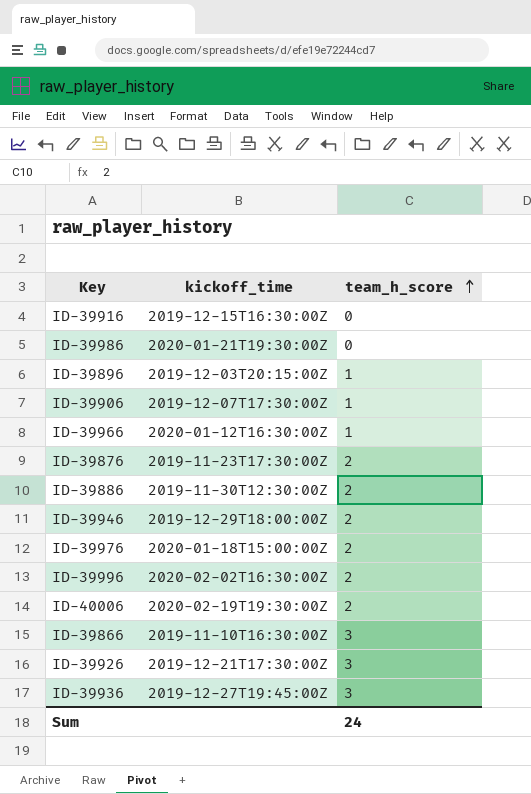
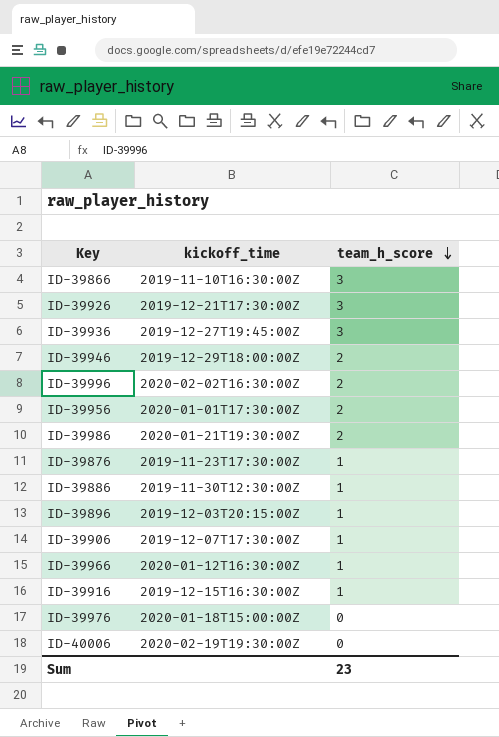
row order: team_h_score ascending -> team_h_score descending
row ID-39956: none -> 2020-01-01T17:30:00Z | 2
ID-39986 | team_h_score: 0 -> 2
ID-39876 | team_h_score: 2 -> 1
ID-39886 | team_h_score: 2 -> 1
ID-39916 | team_h_score: 0 -> 1
ID-39976 | team_h_score: 2 -> 0
ID-40006 | team_h_score: 2 -> 0
Sum | team_h_score: 24 -> 23

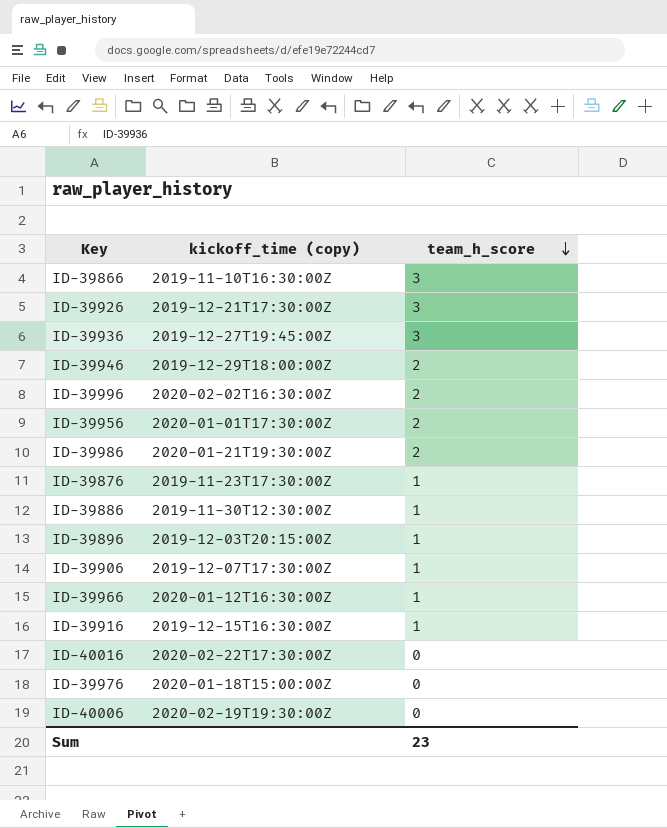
column name: kickoff_time -> kickoff_time (copy)
row ID-40016: none -> 2020-02-22T17:30:00Z | 0

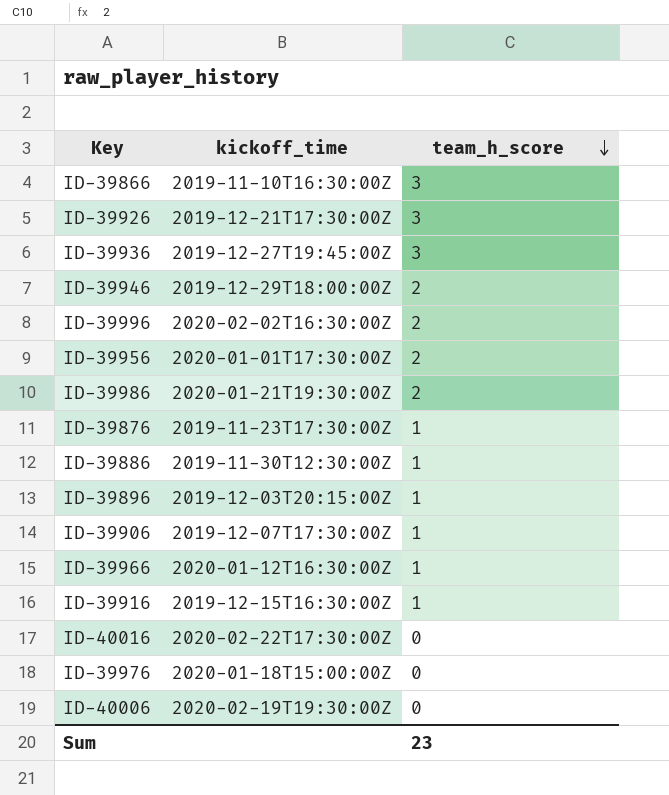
column name: kickoff_time (copy) -> kickoff_time

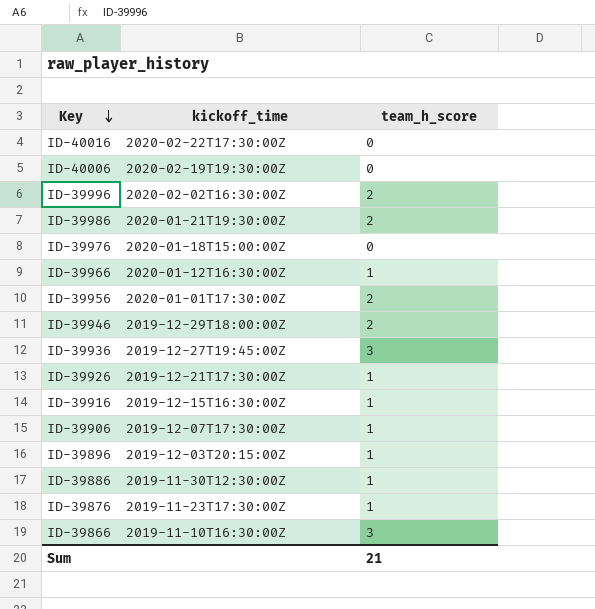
row order: team_h_score descending -> Key descending
ID-39926 | team_h_score: 3 -> 1
Sum | team_h_score: 23 -> 21

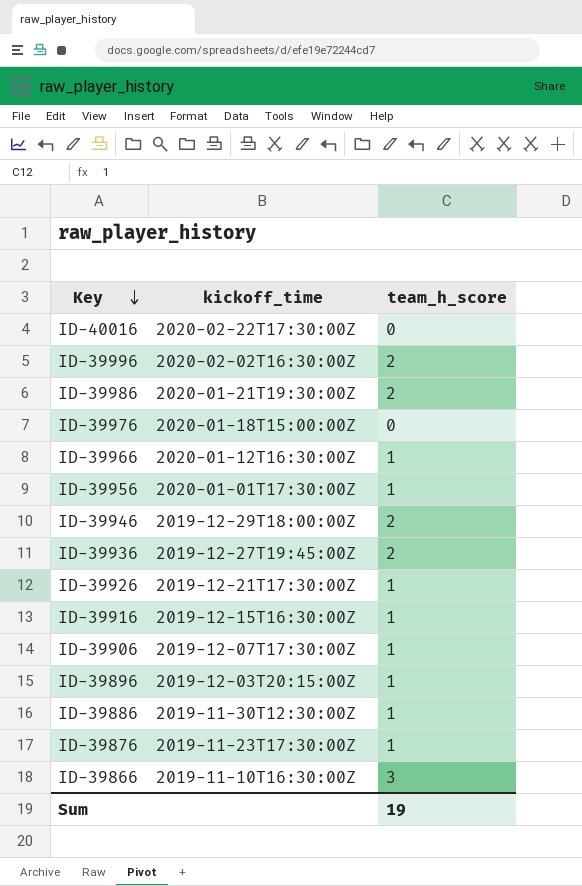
row ID-40006: 2020-02-19T19:30:00Z | 0 -> none
ID-39956 | team_h_score: 2 -> 1
ID-39936 | team_h_score: 3 -> 2
Sum | team_h_score: 21 -> 19

